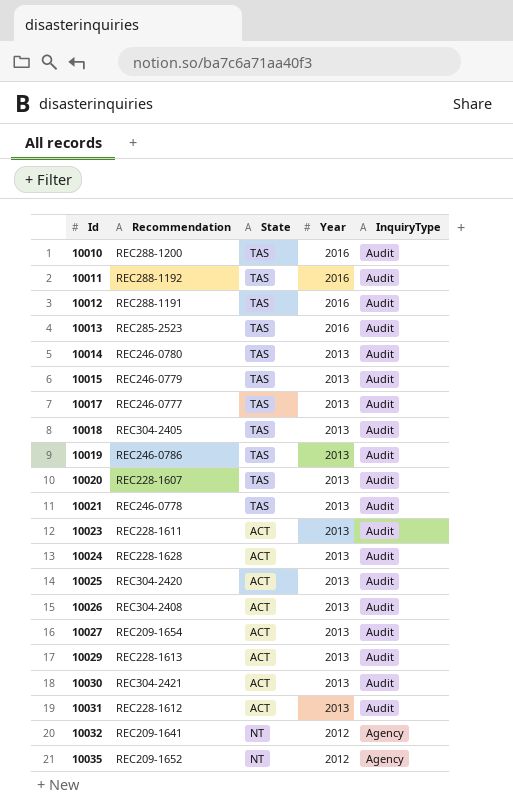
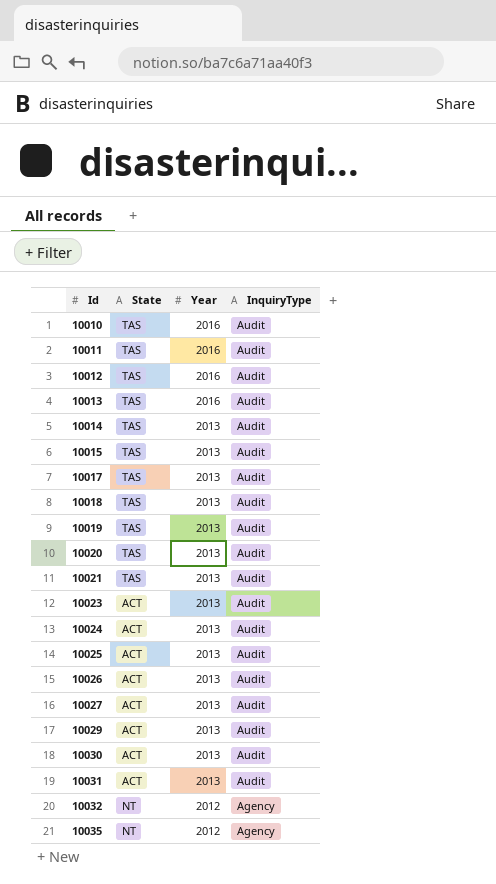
column Recommendation | position: 2 -> none

